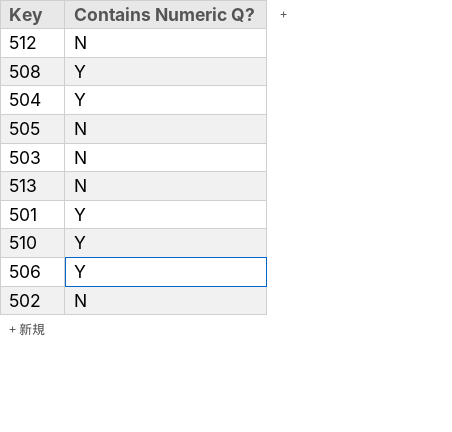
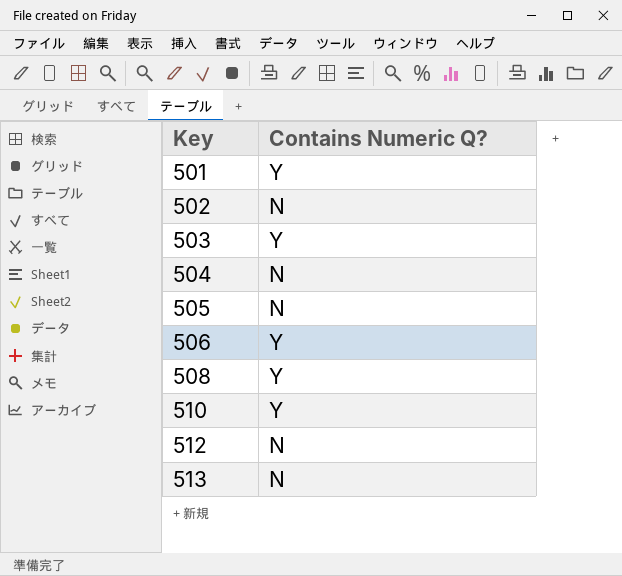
row order: none -> Key ascending
503 | Contains Numeric Q?: N -> Y
504 | Contains Numeric Q?: Y -> N

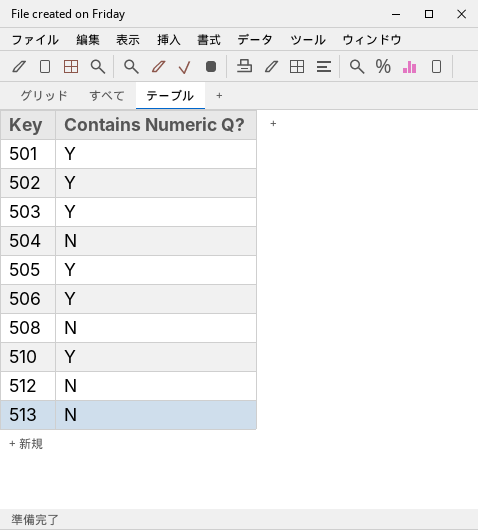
502 | Contains Numeric Q?: N -> Y
505 | Contains Numeric Q?: N -> Y
508 | Contains Numeric Q?: Y -> N

